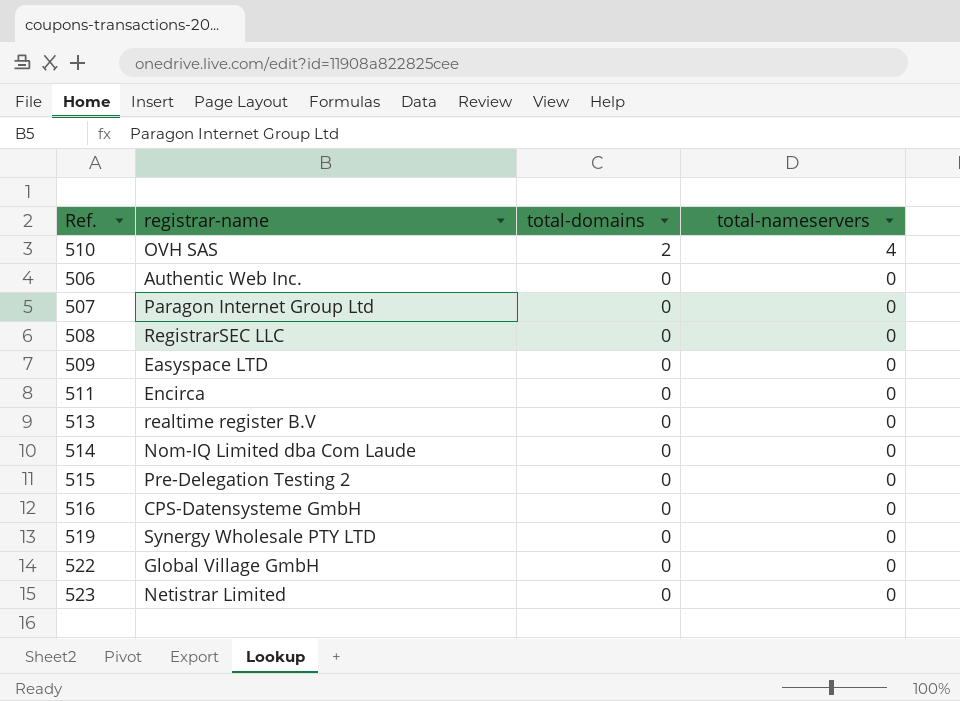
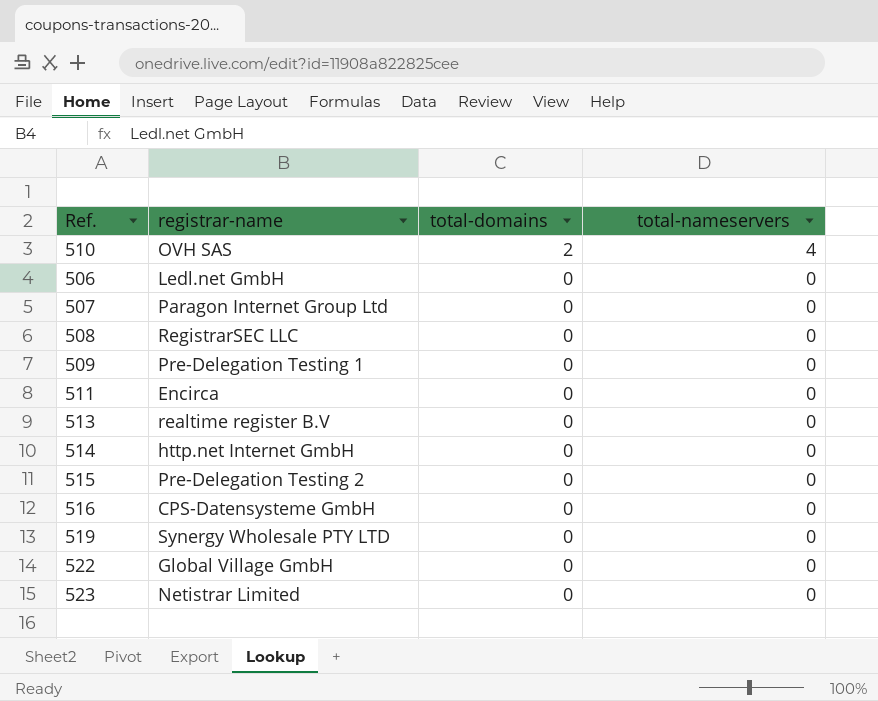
506 | registrar-name: Authentic Web Inc. -> Ledl.net GmbH
509 | registrar-name: Easyspace LTD -> Pre-Delegation Testing 1
514 | registrar-name: Nom-IQ Limited dba Com Laude -> http.net Internet GmbH

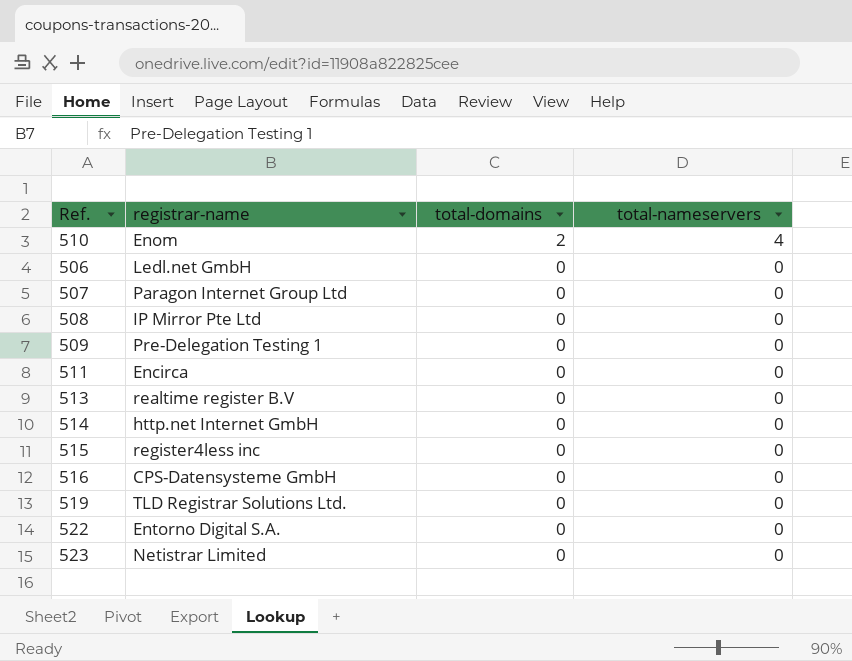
510 | registrar-name: OVH SAS -> Enom
508 | registrar-name: RegistrarSEC LLC -> IP Mirror Pte Ltd
515 | registrar-name: Pre-Delegation Testing 2 -> register4less inc
519 | registrar-name: Synergy Wholesale PTY LTD -> TLD Registrar Solutions Ltd.
522 | registrar-name: Global Village GmbH -> Entorno Digital S.A.

